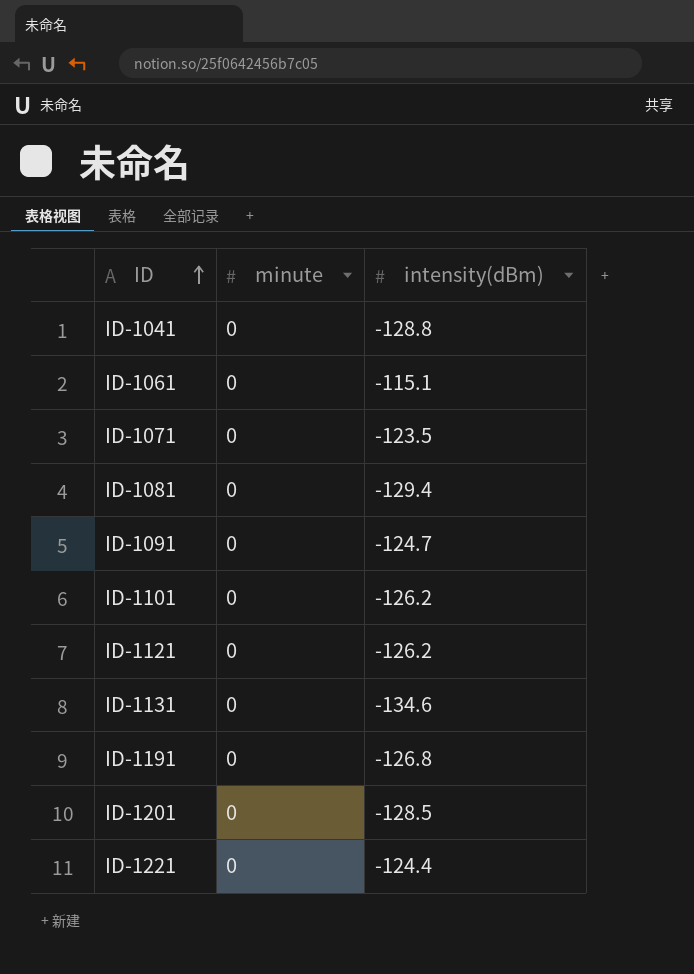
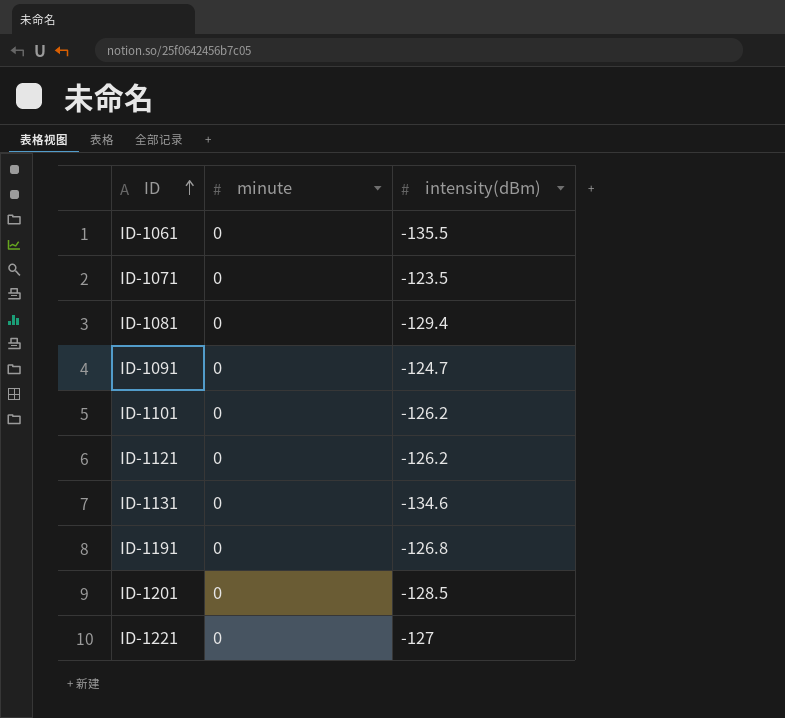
row ID-1041: 0 | -128.8 -> none
ID-1061 | intensity(dBm): -115.1 -> -135.5
ID-1221 | intensity(dBm): -124.4 -> -127

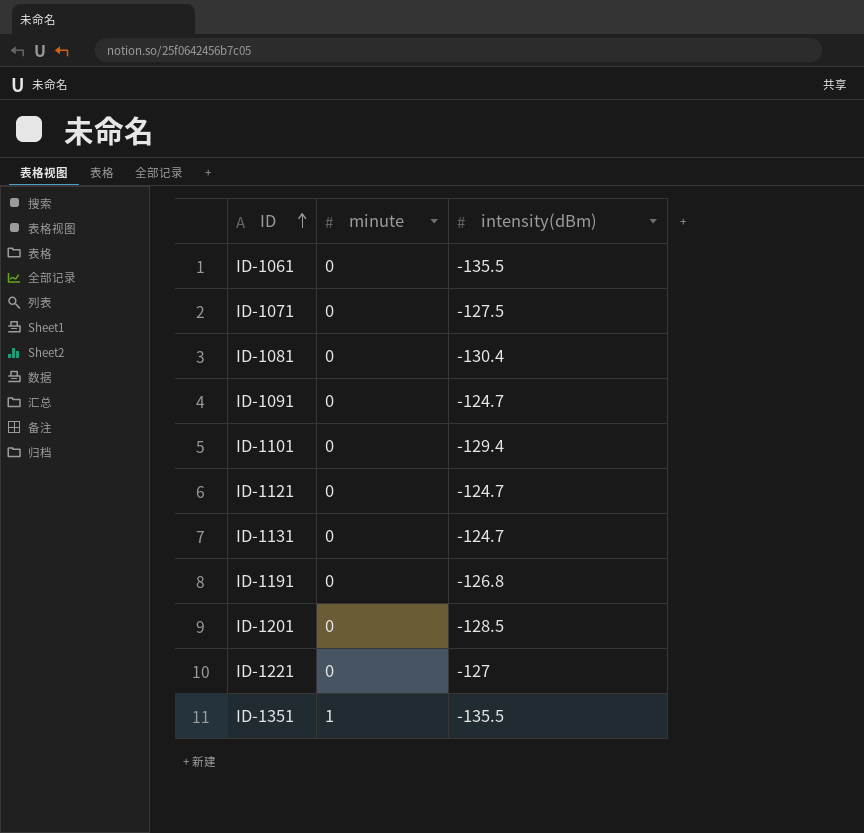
ID-1071 | intensity(dBm): -123.5 -> -127.5
ID-1081 | intensity(dBm): -129.4 -> -130.4
ID-1101 | intensity(dBm): -126.2 -> -129.4
ID-1121 | intensity(dBm): -126.2 -> -124.7
ID-1131 | intensity(dBm): -134.6 -> -124.7
row ID-1351: none -> 1 | -135.5

